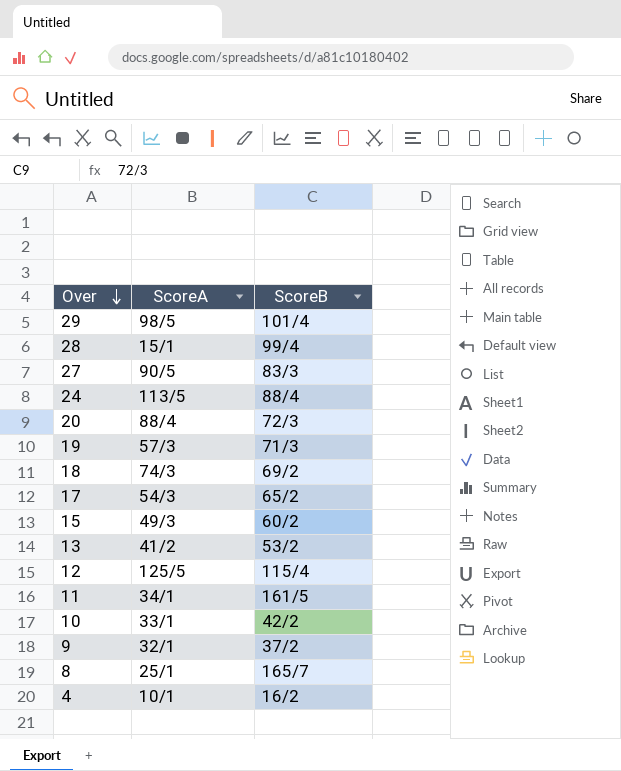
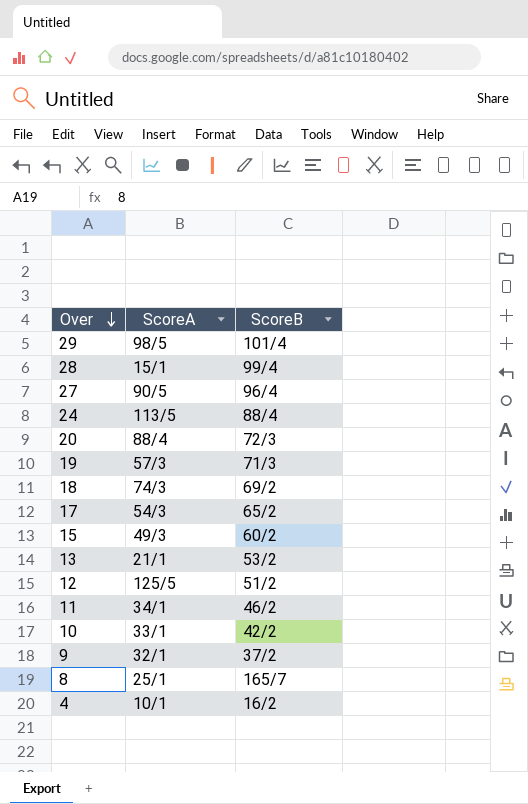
27 | ScoreB: 83/3 -> 96/4
13 | ScoreA: 41/2 -> 21/1
12 | ScoreB: 115/4 -> 51/2
11 | ScoreB: 161/5 -> 46/2

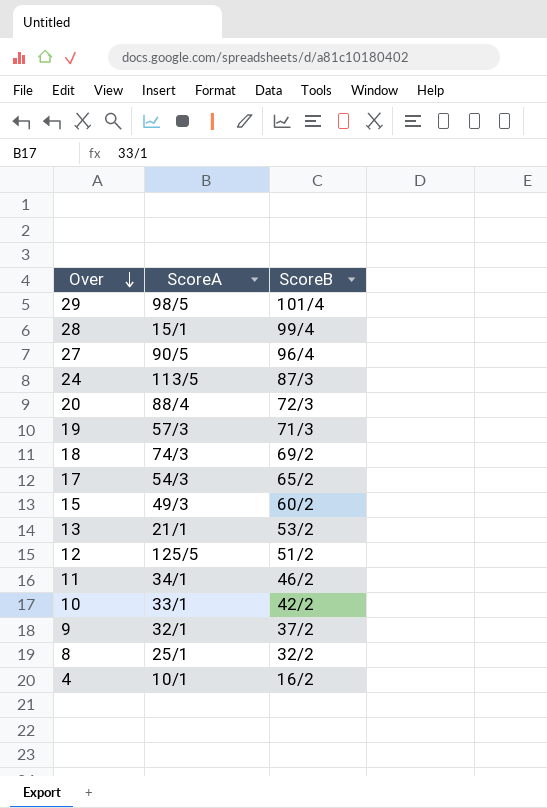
24 | ScoreB: 88/4 -> 87/3
8 | ScoreB: 165/7 -> 32/2

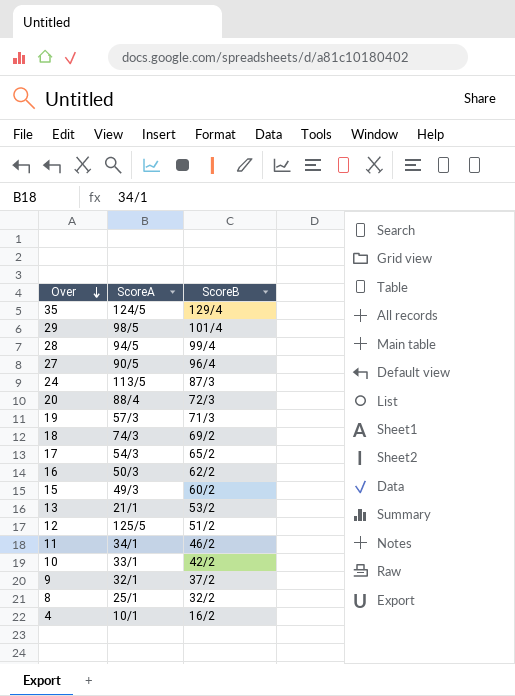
row 35: none -> 124/5 | 129/4
28 | ScoreA: 15/1 -> 94/5
row 16: none -> 50/3 | 62/2

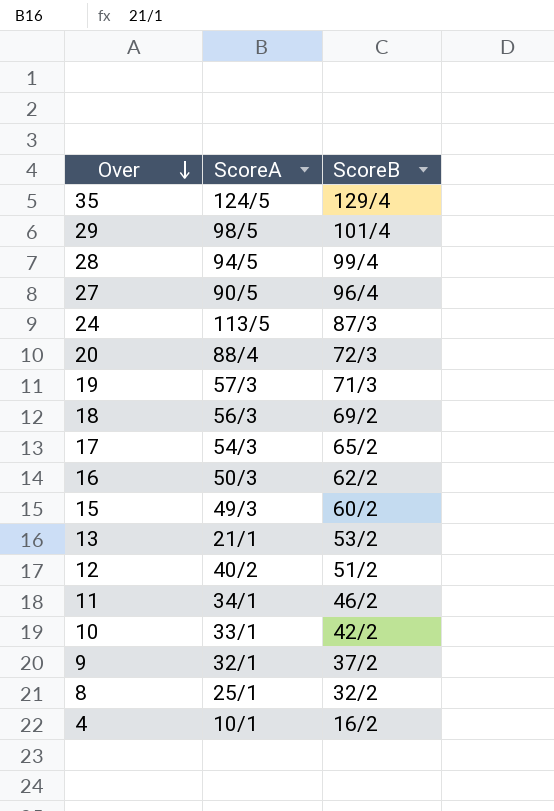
18 | ScoreA: 74/3 -> 56/3
12 | ScoreA: 125/5 -> 40/2

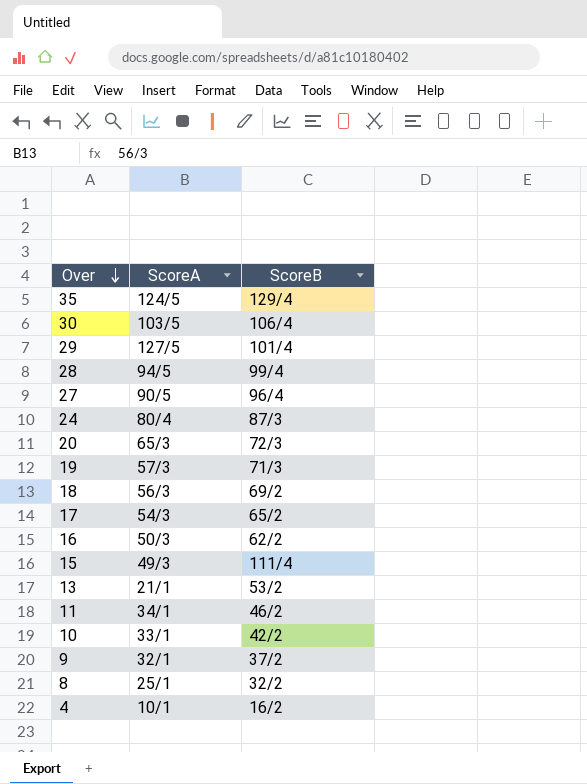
row 12: 40/2 | 51/2 -> none
row 30: none -> 103/5 | 106/4
29 | ScoreA: 98/5 -> 127/5
24 | ScoreA: 113/5 -> 80/4
20 | ScoreA: 88/4 -> 65/3
15 | ScoreB: 60/2 -> 111/4

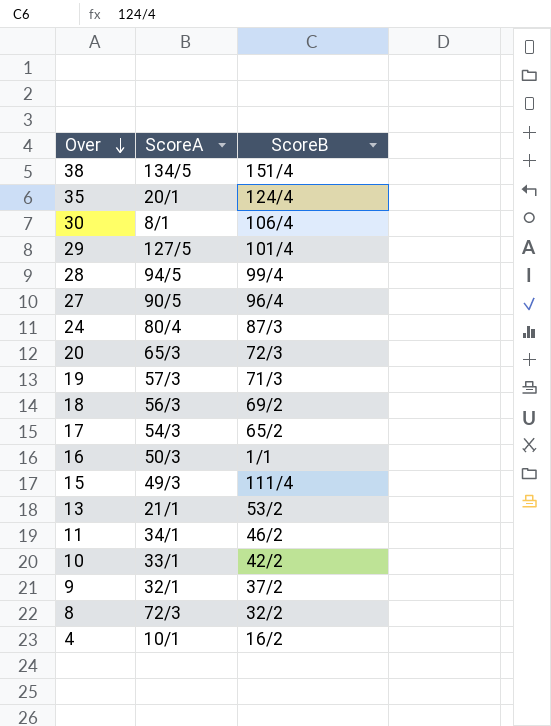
row 38: none -> 134/5 | 151/4
35 | ScoreA: 124/5 -> 20/1
35 | ScoreB: 129/4 -> 124/4
30 | ScoreA: 103/5 -> 8/1
16 | ScoreB: 62/2 -> 1/1
8 | ScoreA: 25/1 -> 72/3

